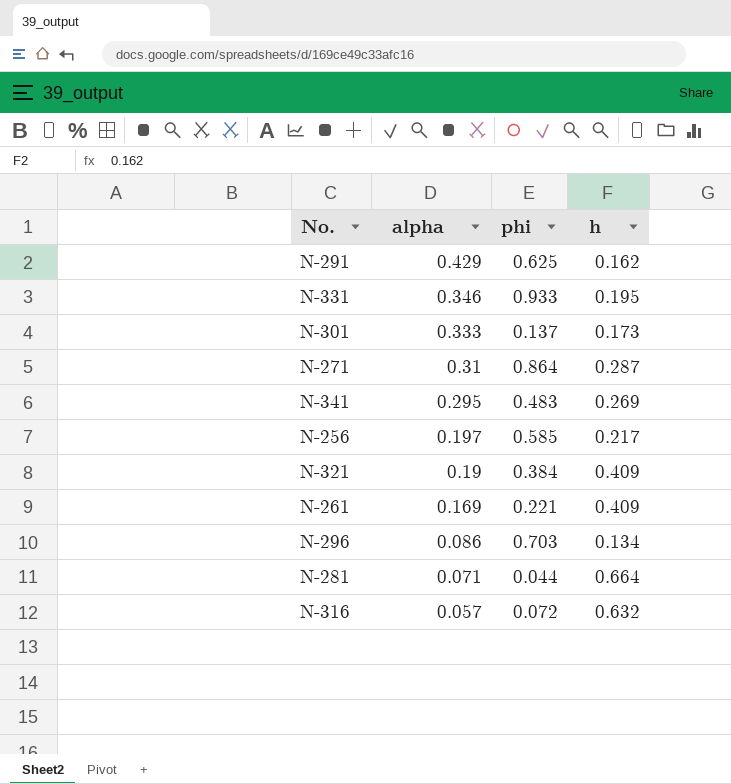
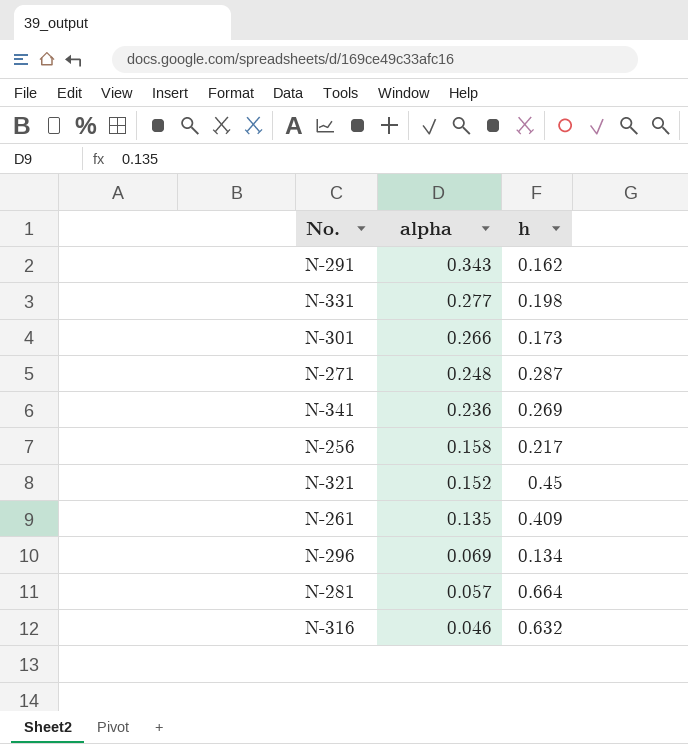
column phi | position: 3 -> none
N-291 | alpha: 0.429 -> 0.343
N-331 | alpha: 0.346 -> 0.277
N-331 | h: 0.195 -> 0.198
N-301 | alpha: 0.333 -> 0.266
N-271 | alpha: 0.31 -> 0.248
N-341 | alpha: 0.295 -> 0.236
N-256 | alpha: 0.197 -> 0.158
N-321 | alpha: 0.19 -> 0.152
N-321 | h: 0.409 -> 0.45
N-261 | alpha: 0.169 -> 0.135
N-296 | alpha: 0.086 -> 0.069
N-281 | alpha: 0.071 -> 0.057
N-316 | alpha: 0.057 -> 0.046

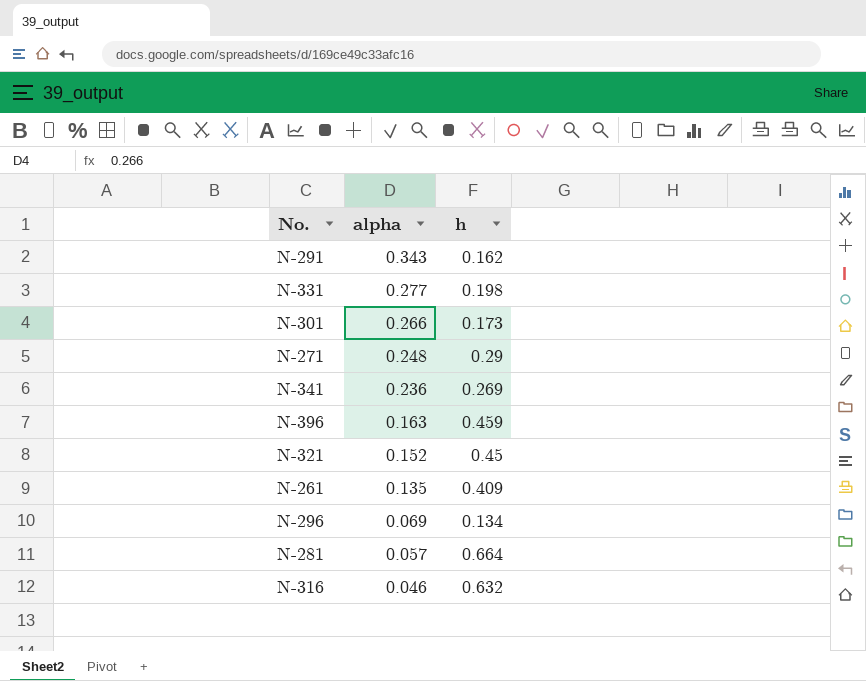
row N-256: 0.158 | 0.217 -> none
N-271 | h: 0.287 -> 0.29
row N-396: none -> 0.163 | 0.459

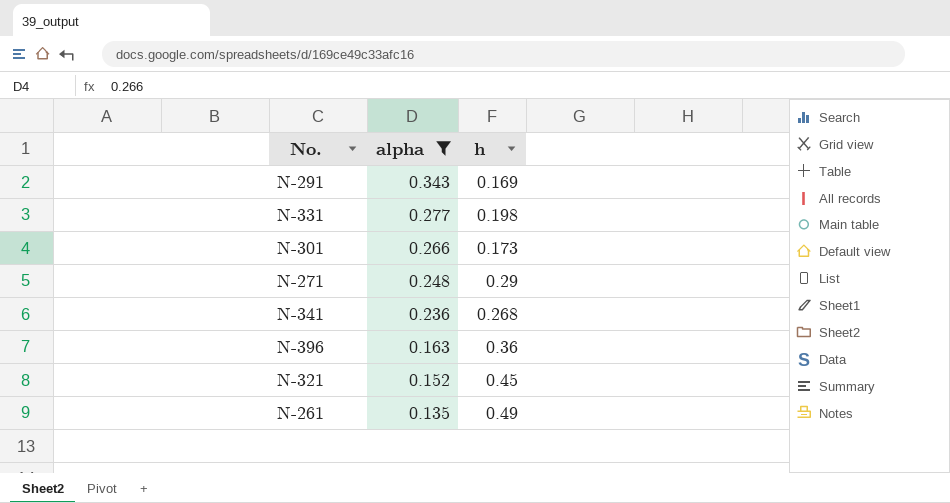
filter: none -> alpha >= 0.135
N-291 | h: 0.162 -> 0.169
N-341 | h: 0.269 -> 0.268
N-396 | h: 0.459 -> 0.36
N-261 | h: 0.409 -> 0.49

